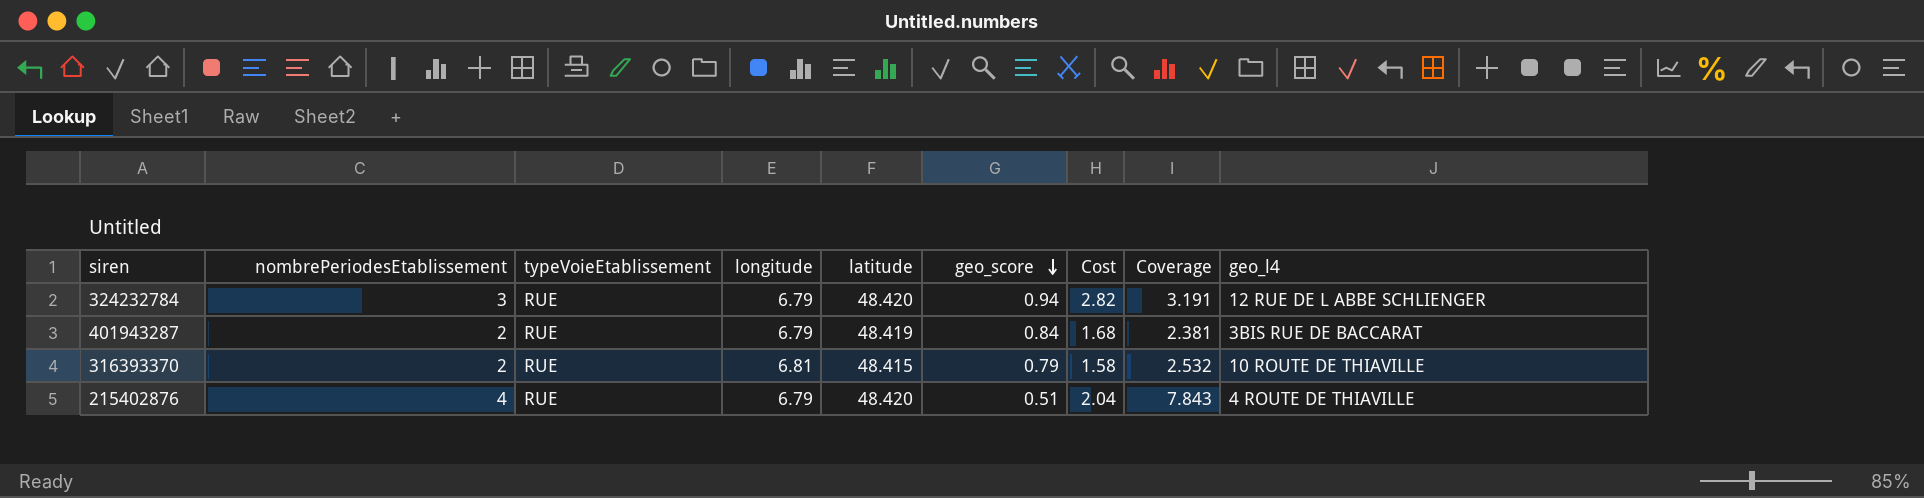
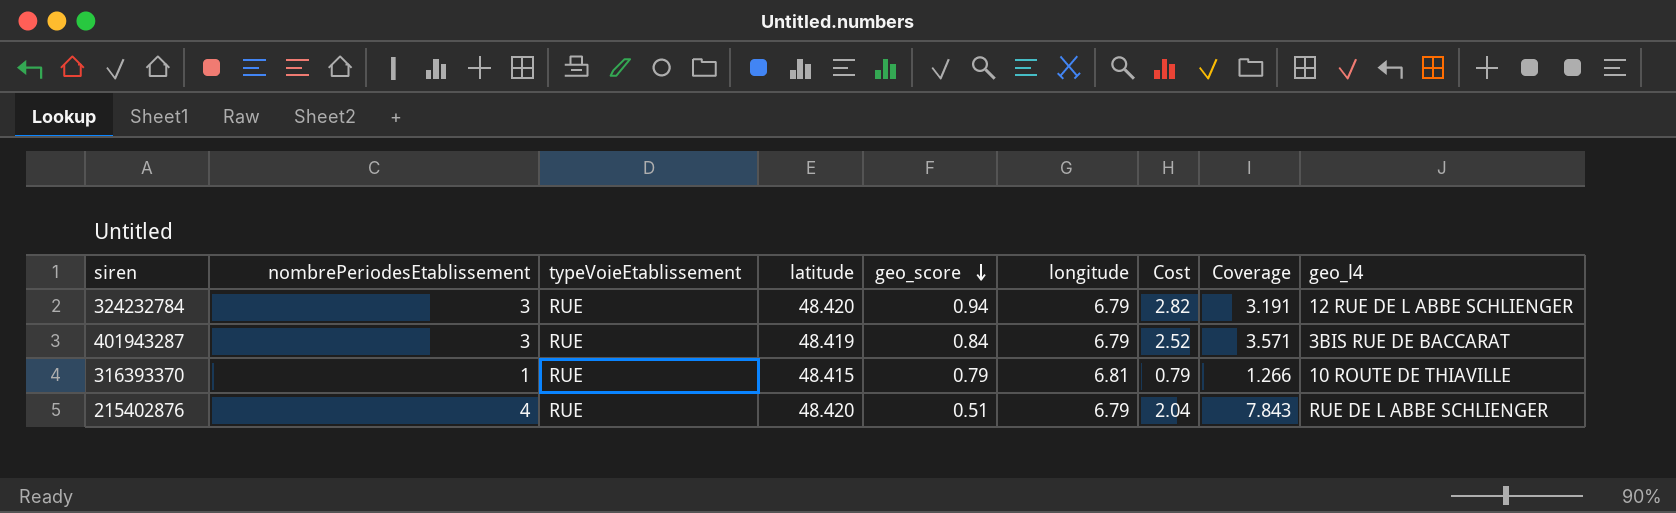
column longitude | position: 4 -> 6
401943287 | nombrePeriodesEtablissement: 2 -> 3
401943287 | Cost: 1.68 -> 2.52
401943287 | Coverage: 2.381 -> 3.571
316393370 | nombrePeriodesEtablissement: 2 -> 1
316393370 | Cost: 1.58 -> 0.79
316393370 | Coverage: 2.532 -> 1.266
215402876 | geo_l4: 4 ROUTE DE THIAVILLE -> RUE DE L ABBE SCHLIENGER

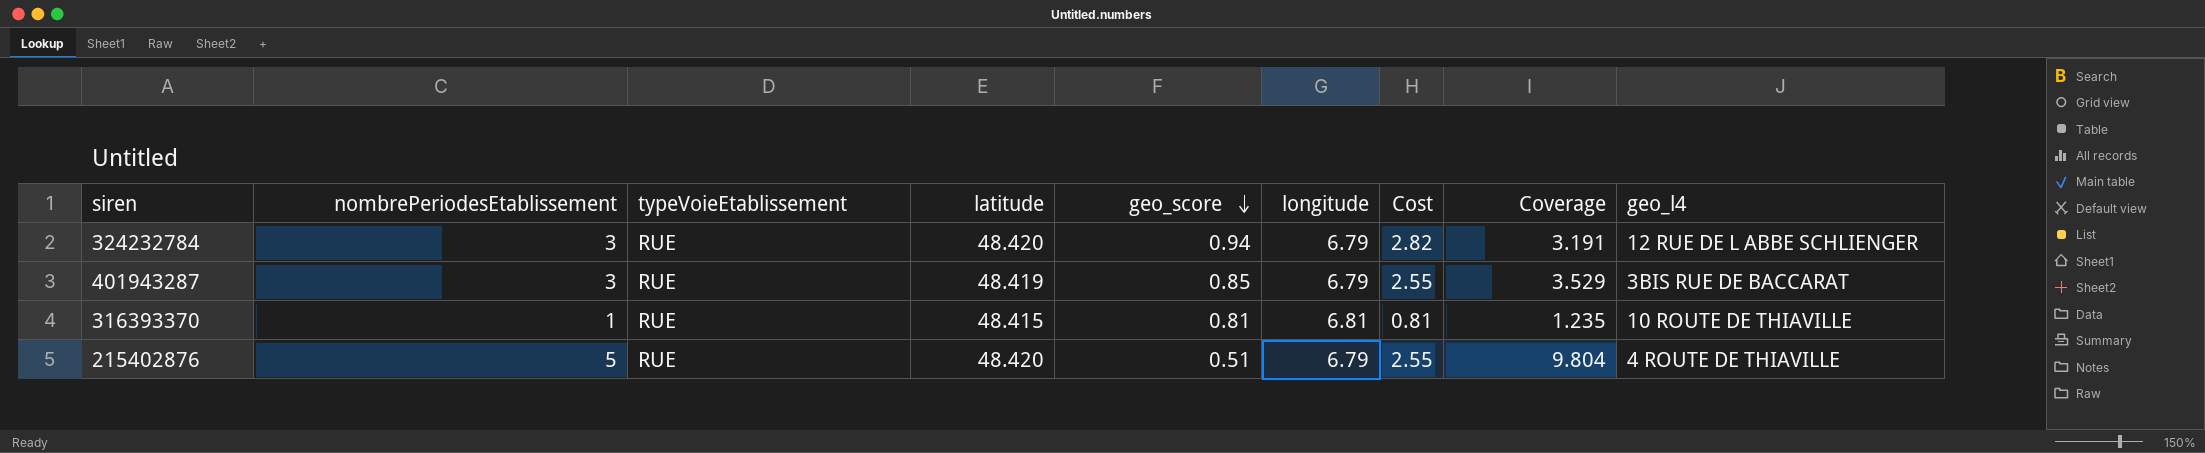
401943287 | geo_score: 0.84 -> 0.85
401943287 | Cost: 2.52 -> 2.55
401943287 | Coverage: 3.571 -> 3.529
316393370 | geo_score: 0.79 -> 0.81
316393370 | Cost: 0.79 -> 0.81
316393370 | Coverage: 1.266 -> 1.235
215402876 | nombrePeriodesEtablissement: 4 -> 5
215402876 | Cost: 2.04 -> 2.55
215402876 | Coverage: 7.843 -> 9.804
215402876 | geo_l4: RUE DE L ABBE SCHLIENGER -> 4 ROUTE DE THIAVILLE

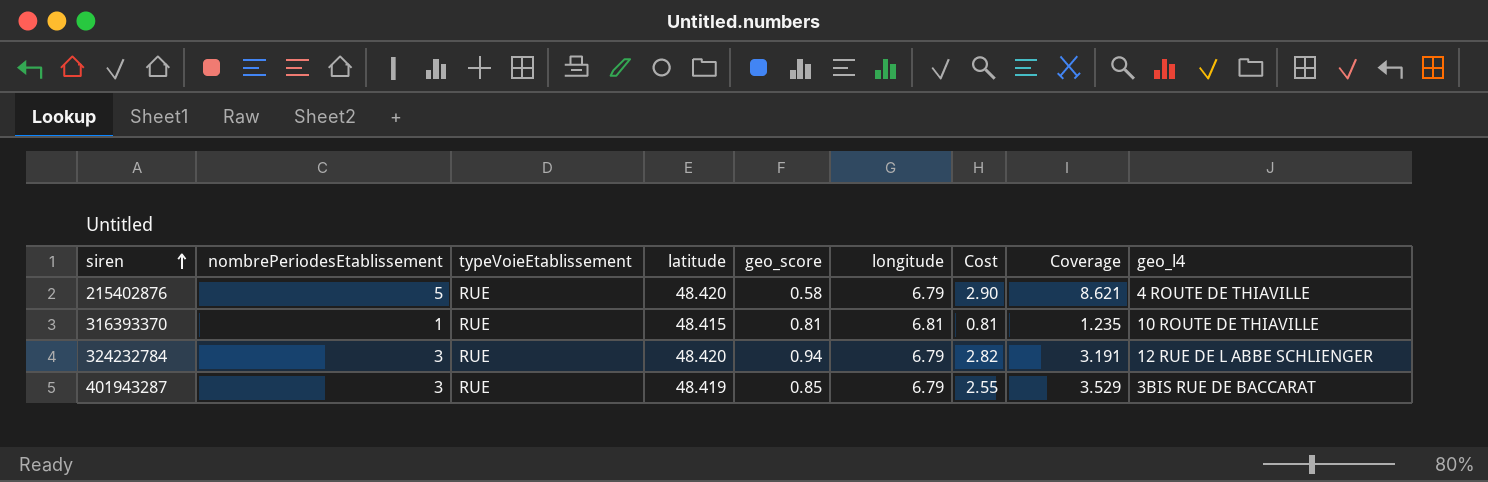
row order: geo_score descending -> siren ascending
215402876 | geo_score: 0.51 -> 0.58
215402876 | Cost: 2.55 -> 2.90
215402876 | Coverage: 9.804 -> 8.621

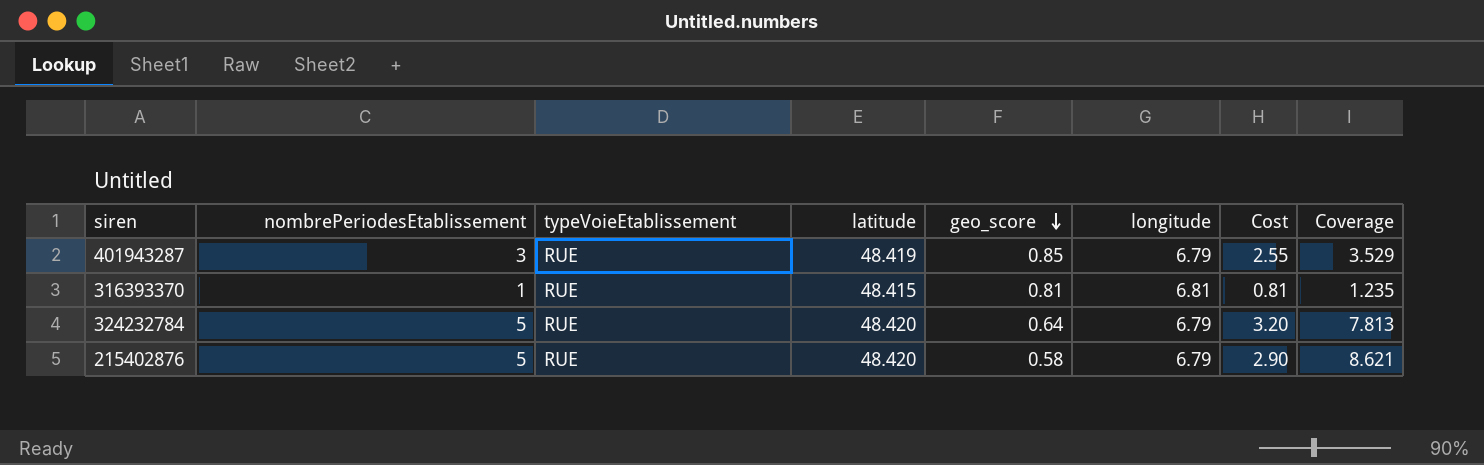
row order: siren ascending -> geo_score descending
column geo_l4 | position: 9 -> none
324232784 | nombrePeriodesEtablissement: 3 -> 5
324232784 | geo_score: 0.94 -> 0.64
324232784 | Cost: 2.82 -> 3.20
324232784 | Coverage: 3.191 -> 7.813

